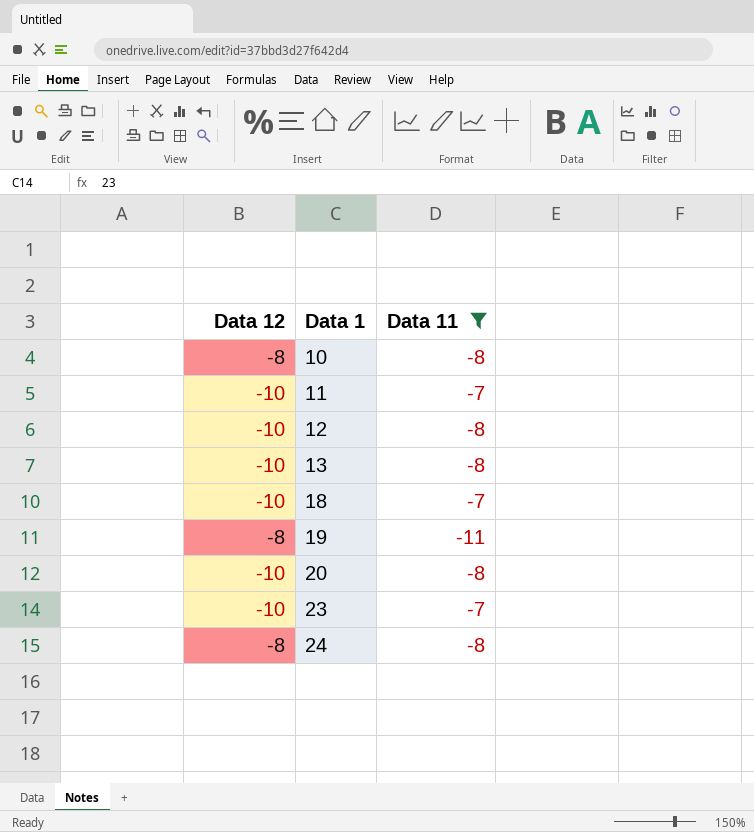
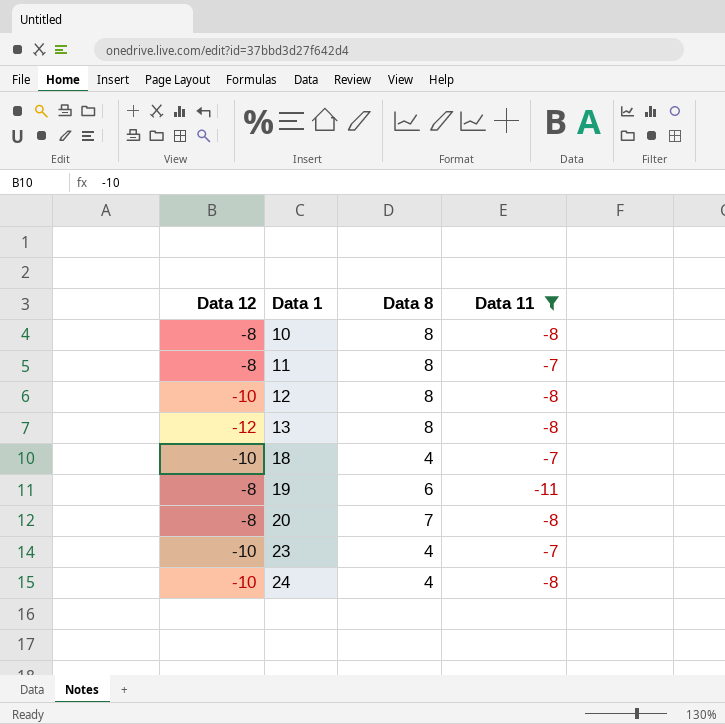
column Data 8 | position: none -> 3
11 | Data 12: -10 -> -8
13 | Data 12: -10 -> -12
20 | Data 12: -10 -> -8
24 | Data 12: -8 -> -10

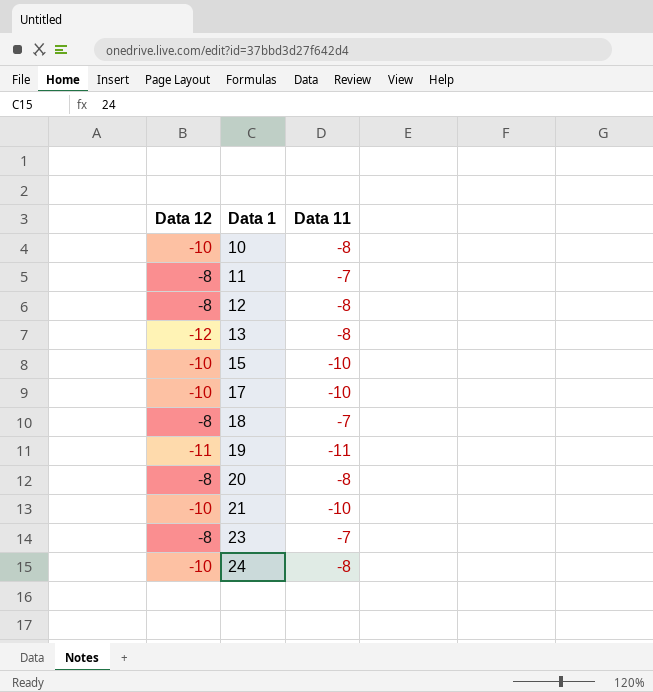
filter: Data 11 != -10 -> none
column Data 8 | position: 3 -> none
10 | Data 12: -8 -> -10
12 | Data 12: -10 -> -8
18 | Data 12: -10 -> -8
19 | Data 12: -8 -> -11
23 | Data 12: -10 -> -8

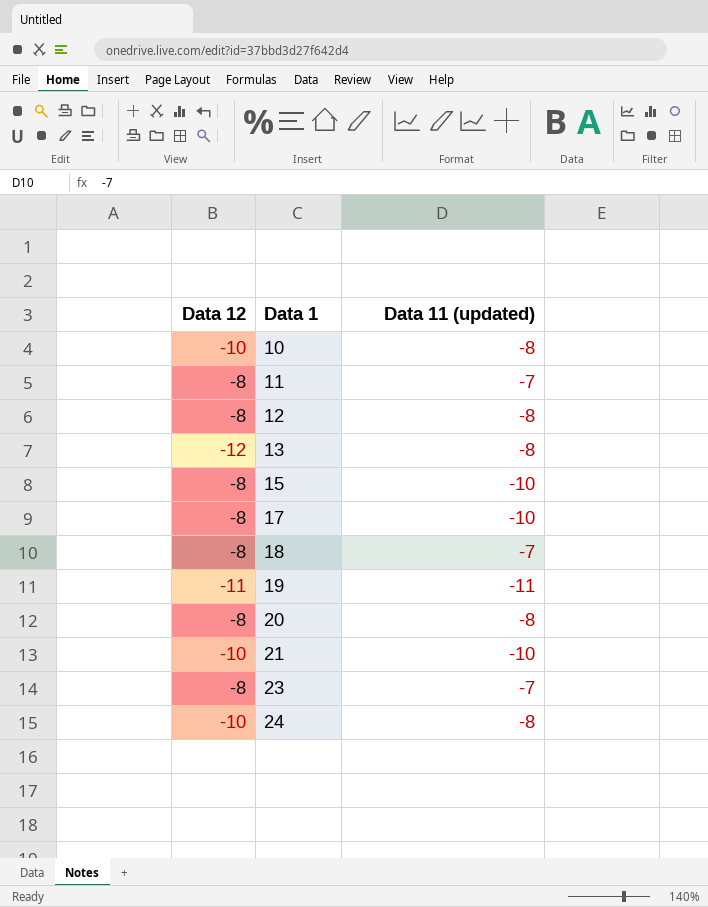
column name: Data 11 -> Data 11 (updated)
15 | Data 12: -10 -> -8
17 | Data 12: -10 -> -8

